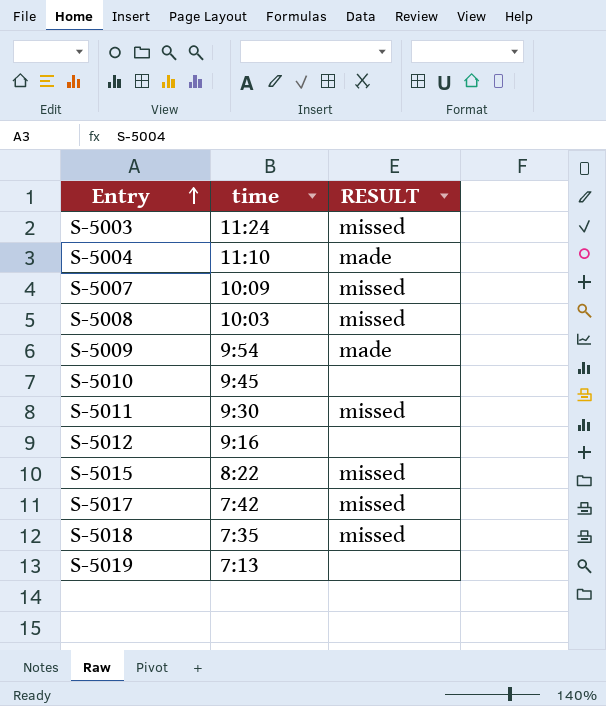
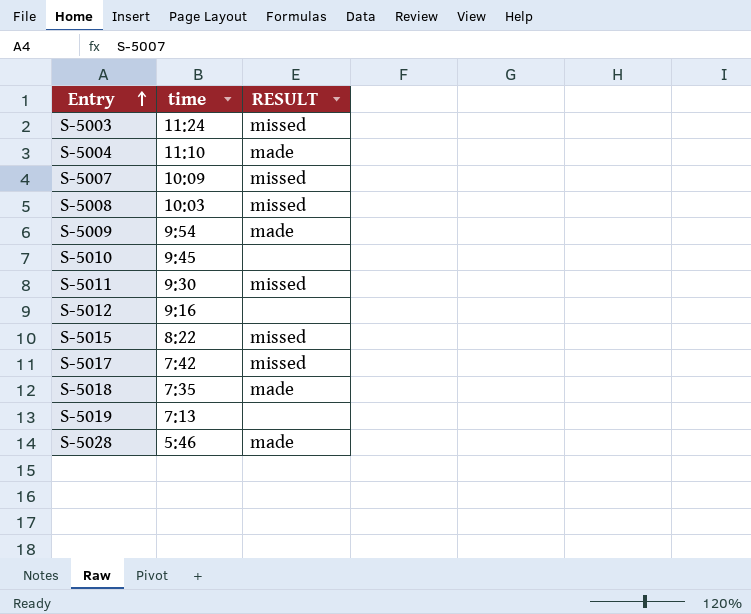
S-5018 | RESULT: missed -> made
row S-5028: none -> 5:46 | made

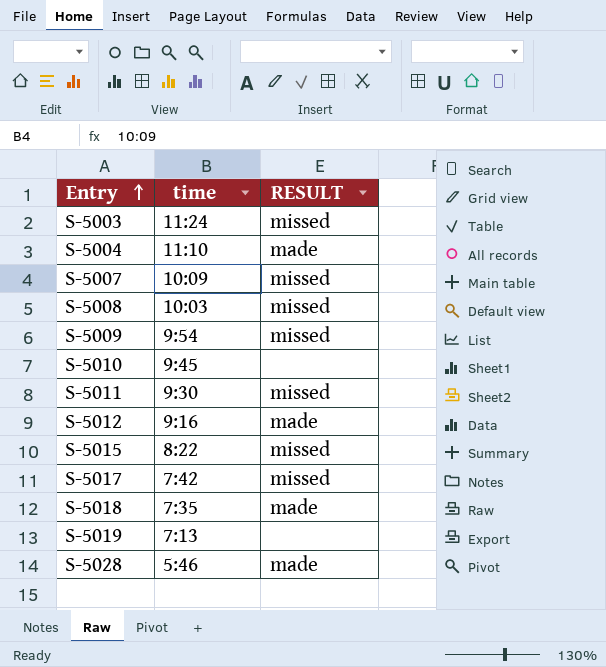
S-5009 | RESULT: made -> missed
S-5012 | RESULT: none -> made

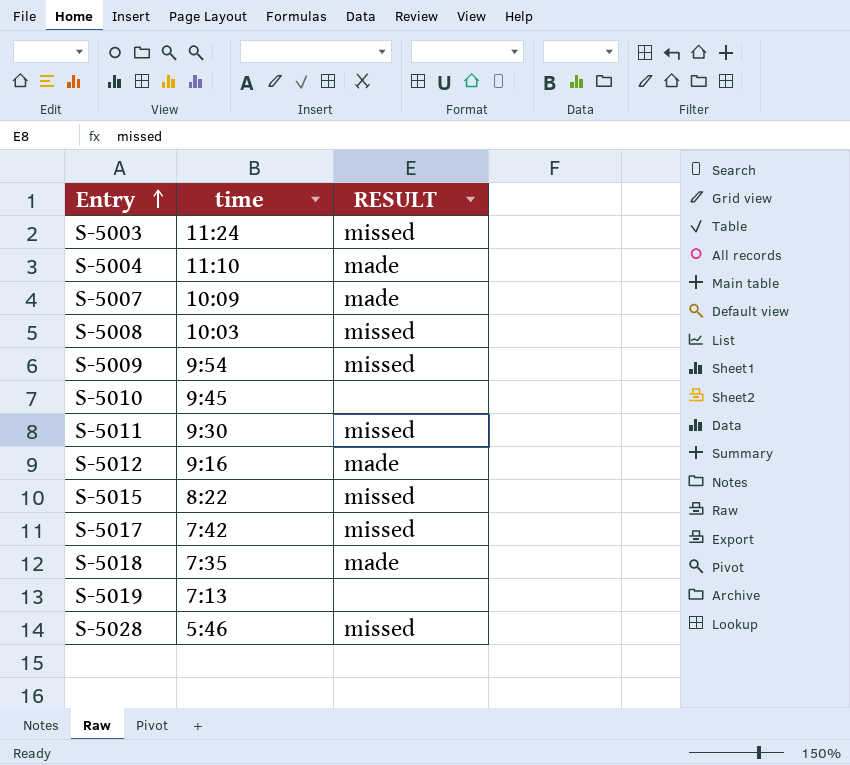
S-5007 | RESULT: missed -> made
S-5028 | RESULT: made -> missed

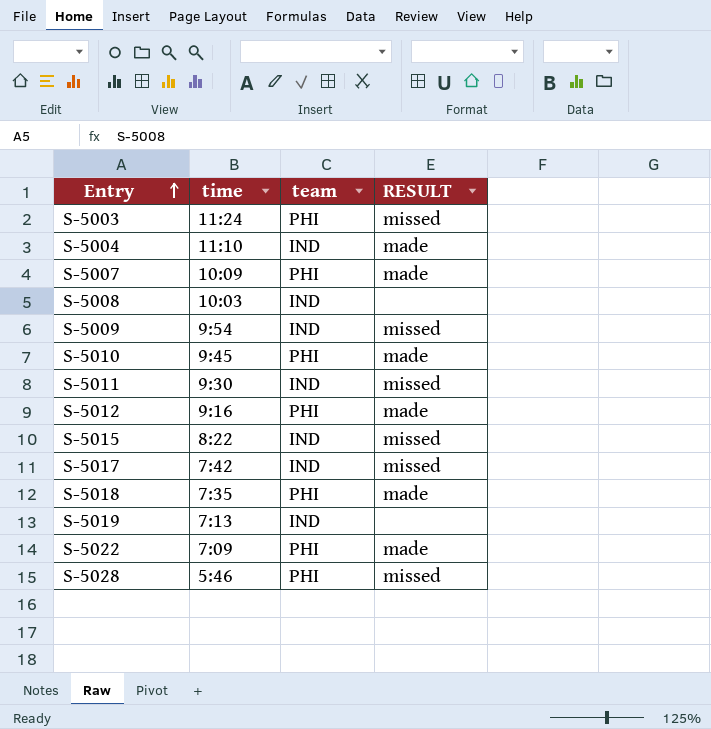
column team | position: none -> 3
S-5008 | RESULT: missed -> none
S-5010 | RESULT: none -> made
row S-5022: none -> 7:09 | PHI | made

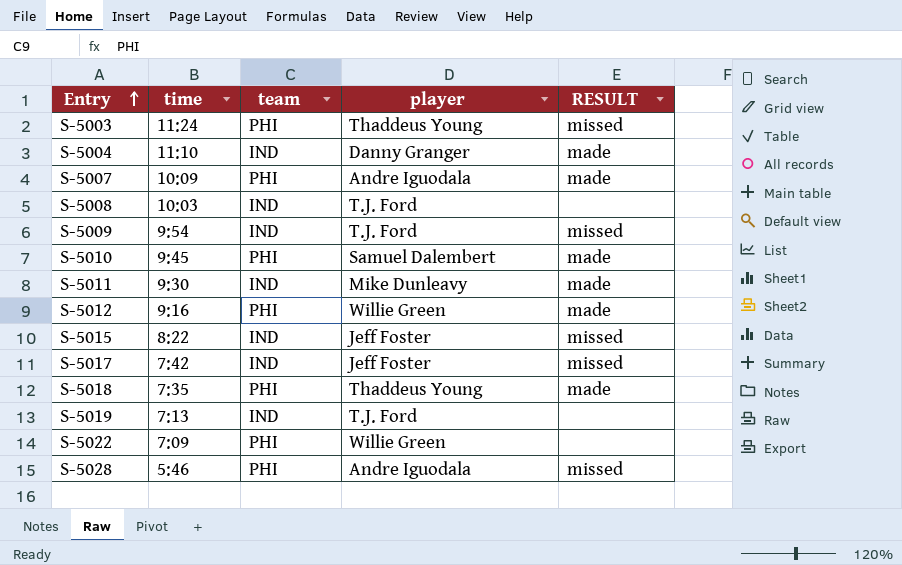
column player | position: none -> 4
S-5011 | RESULT: missed -> made
S-5022 | RESULT: made -> none

